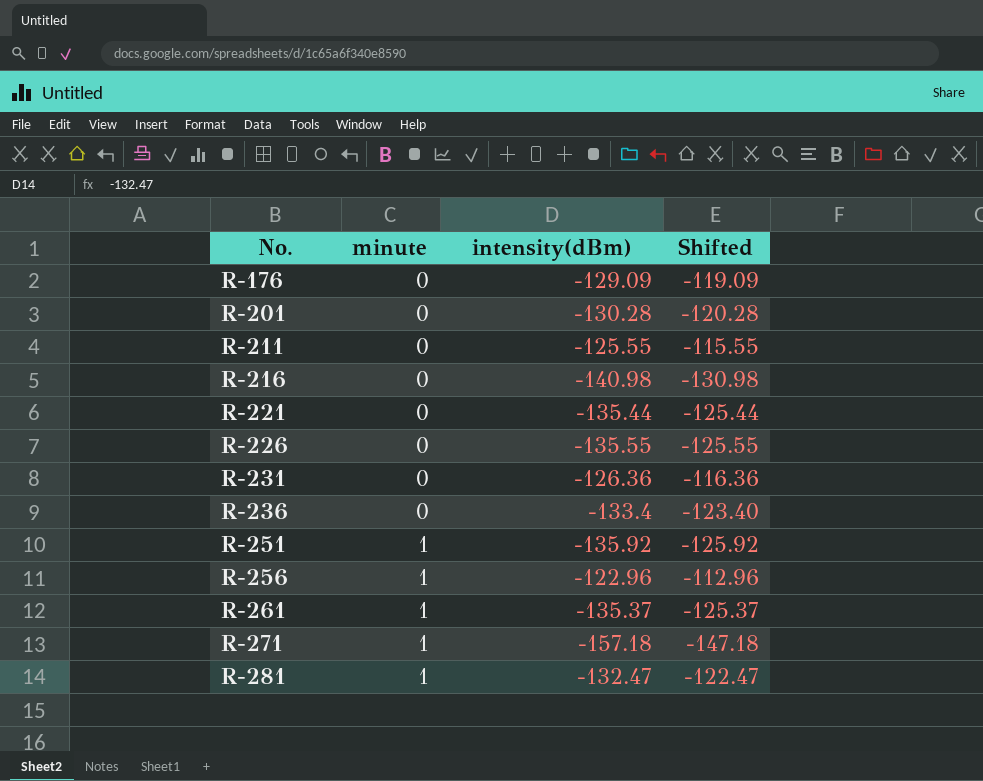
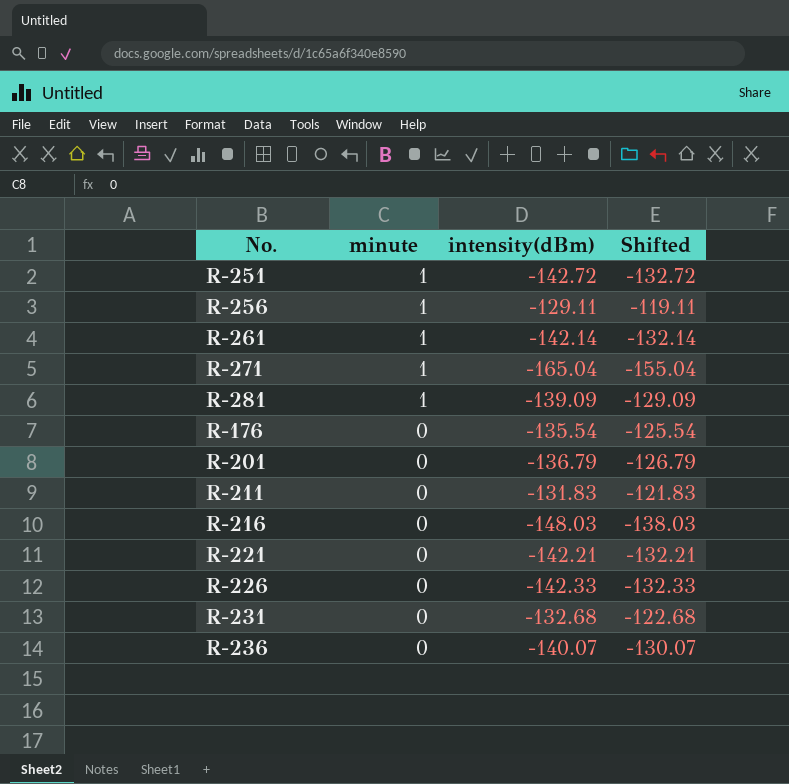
row order: No. ascending -> minute descending
R-251 | intensity(dBm): -135.92 -> -142.72
R-251 | Shifted: -125.92 -> -132.72
R-256 | intensity(dBm): -122.96 -> -129.11
R-256 | Shifted: -112.96 -> -119.11
R-261 | intensity(dBm): -135.37 -> -142.14
R-261 | Shifted: -125.37 -> -132.14
R-271 | intensity(dBm): -157.18 -> -165.04
R-271 | Shifted: -147.18 -> -155.04
R-281 | intensity(dBm): -132.47 -> -139.09
R-281 | Shifted: -122.47 -> -129.09
R-176 | intensity(dBm): -129.09 -> -135.54
R-176 | Shifted: -119.09 -> -125.54
R-201 | intensity(dBm): -130.28 -> -136.79
R-201 | Shifted: -120.28 -> -126.79
R-211 | intensity(dBm): -125.55 -> -131.83
R-211 | Shifted: -115.55 -> -121.83
R-216 | intensity(dBm): -140.98 -> -148.03
R-216 | Shifted: -130.98 -> -138.03
R-221 | intensity(dBm): -135.44 -> -142.21
R-221 | Shifted: -125.44 -> -132.21
R-226 | intensity(dBm): -135.55 -> -142.33
R-226 | Shifted: -125.55 -> -132.33
R-231 | intensity(dBm): -126.36 -> -132.68
R-231 | Shifted: -116.36 -> -122.68
R-236 | intensity(dBm): -133.4 -> -140.07
R-236 | Shifted: -123.40 -> -130.07

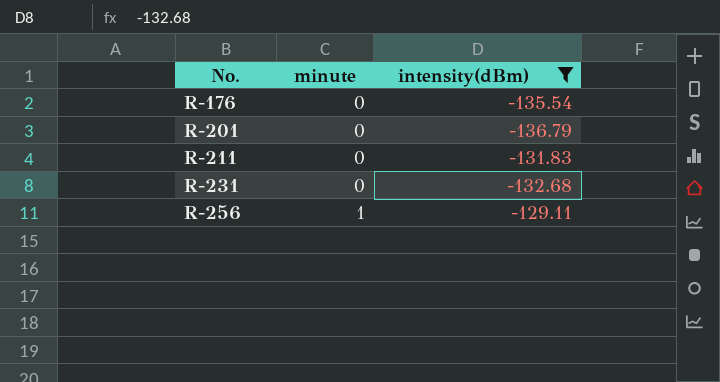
filter: none -> intensity(dBm) >= -136.79
row order: minute descending -> No. ascending
column Shifted | formula: [intensity(dBm)] + 10 -> none

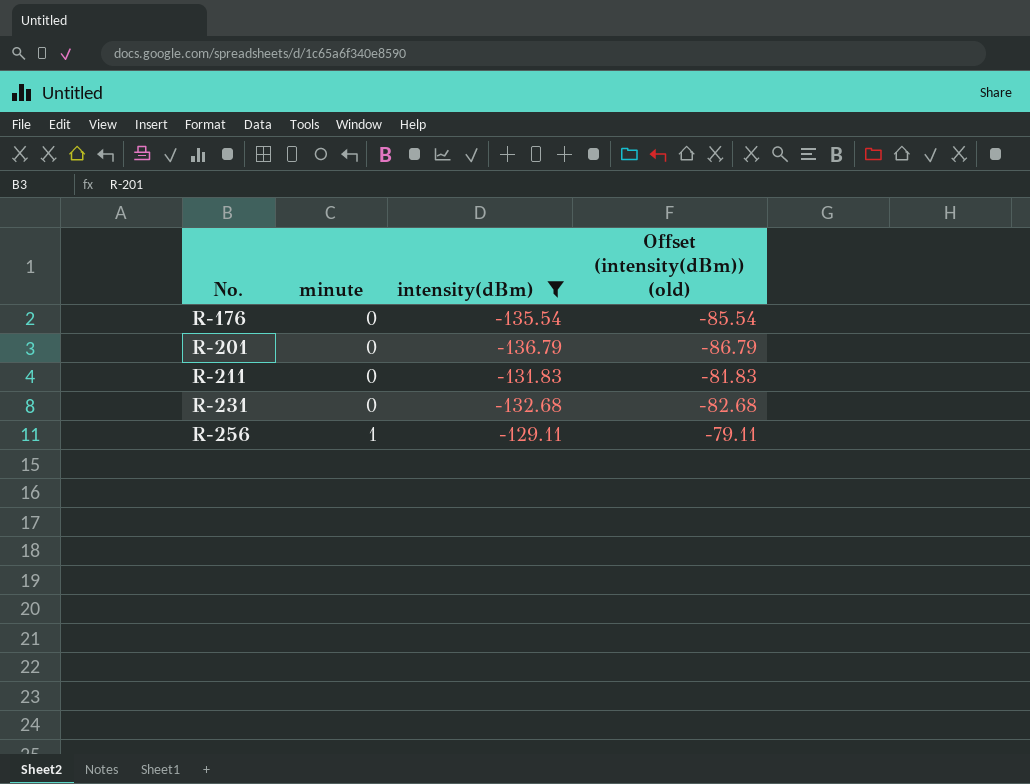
column Offset (intensity(dBm)) (old) | formula: none -> [intensity(dBm)] + 50

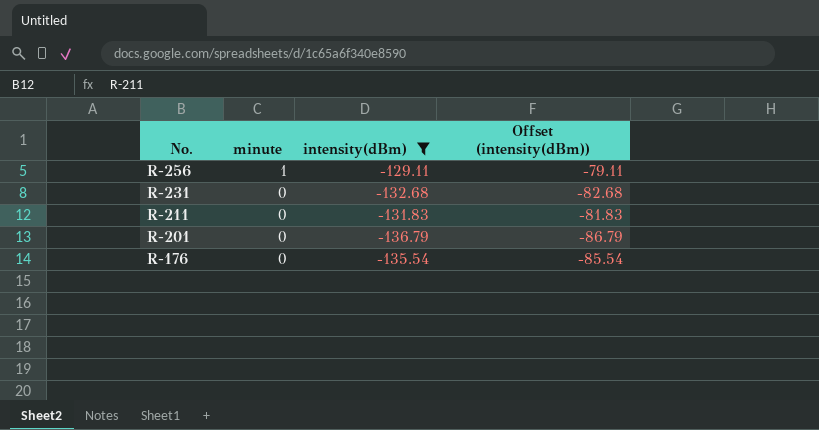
row order: No. ascending -> No. descending
column name: Offset (intensity(dBm)) (old) -> Offset (intensity(dBm))

